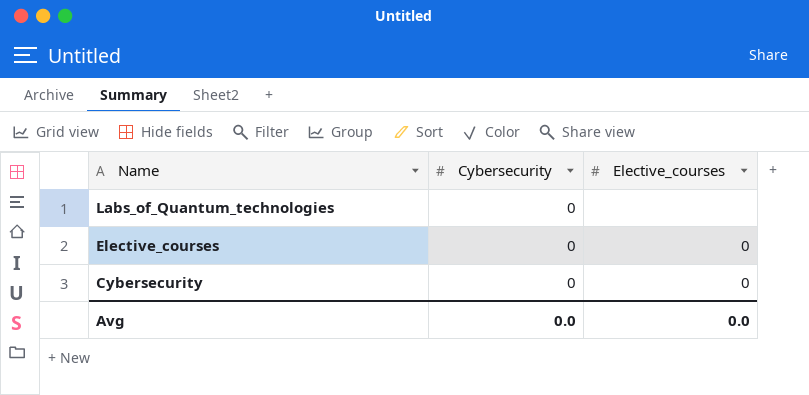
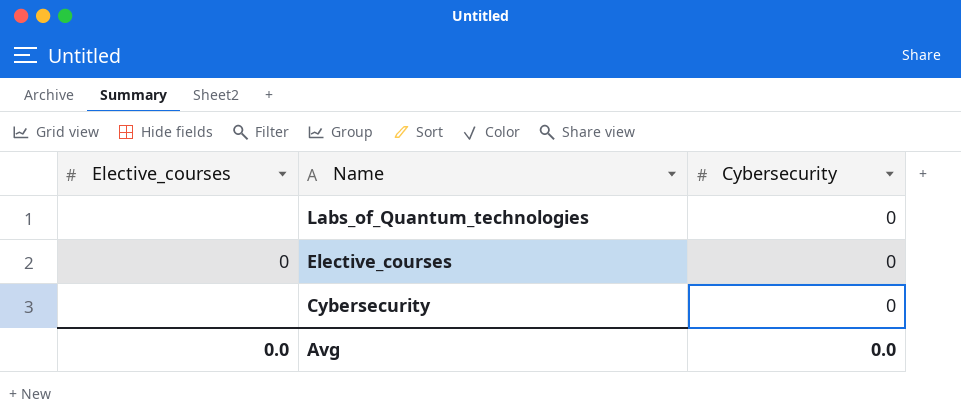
column Elective_courses | position: 3 -> 1
Cybersecurity | Elective_courses: 0 -> none

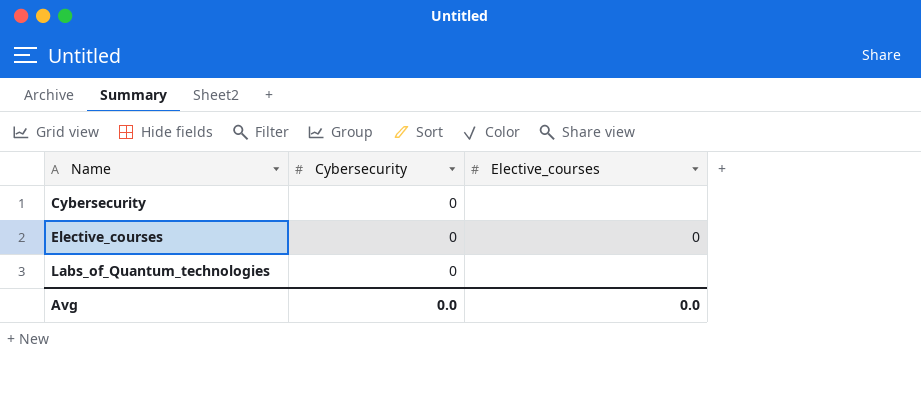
row order: Name descending -> Name ascending
column Elective_courses | position: 1 -> 3

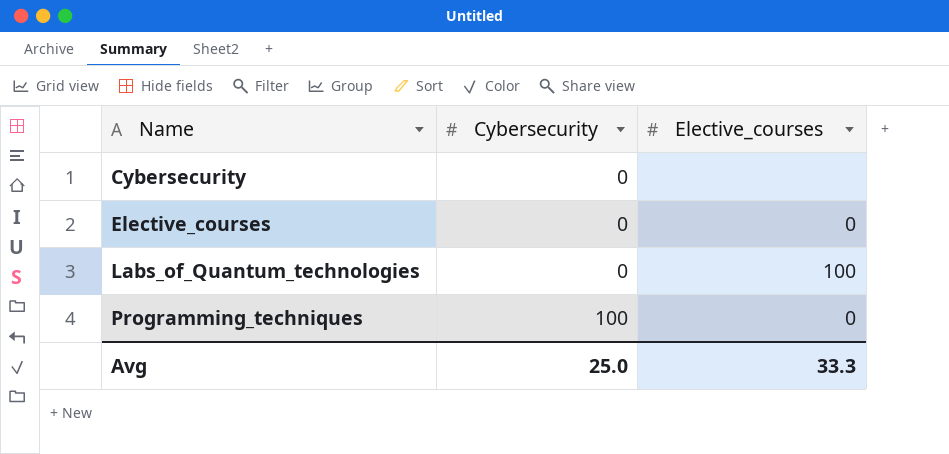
Labs_of_Quantum_technologies | Elective_courses: none -> 100
row Programming_techniques: none -> 100 | 0
Avg | Cybersecurity: 0.0 -> 25.0
Avg | Elective_courses: 0.0 -> 33.3

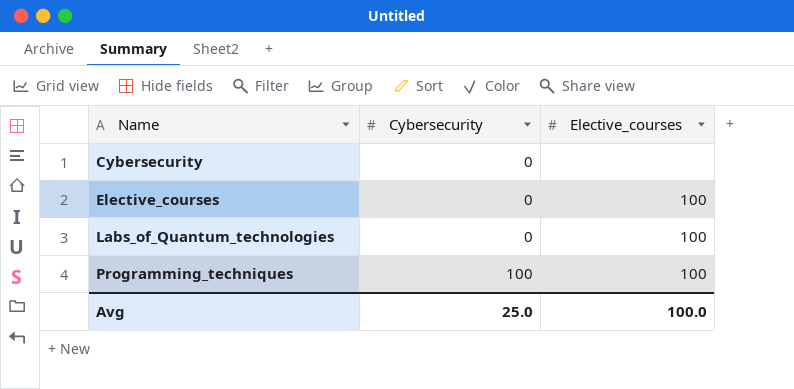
Elective_courses | Elective_courses: 0 -> 100
Programming_techniques | Elective_courses: 0 -> 100
Avg | Elective_courses: 33.3 -> 100.0

